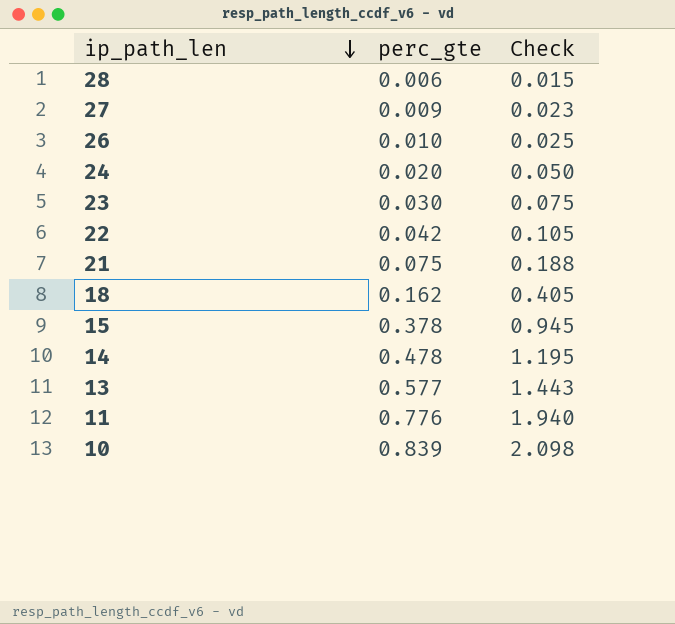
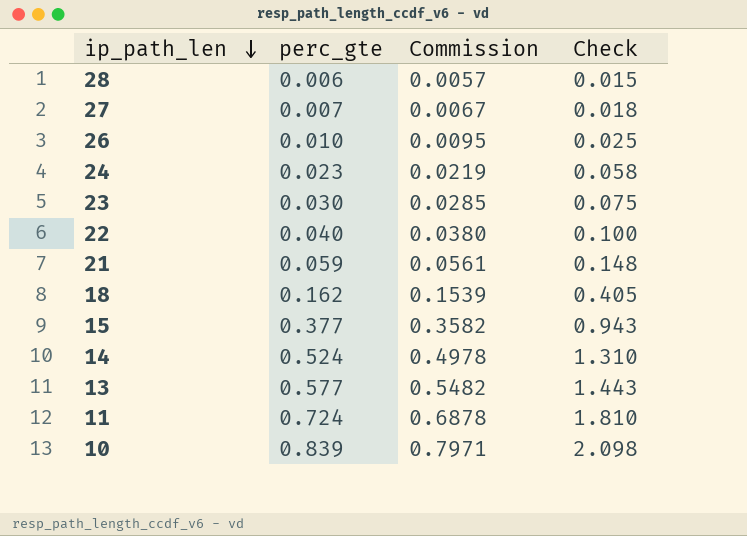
column Commission | formula: none -> [perc_gte] * 0.95
27 | perc_gte: 0.009 -> 0.007
27 | Check: 0.023 -> 0.018
24 | perc_gte: 0.020 -> 0.023
24 | Check: 0.050 -> 0.058
22 | perc_gte: 0.042 -> 0.040
22 | Check: 0.105 -> 0.100
21 | perc_gte: 0.075 -> 0.059
21 | Check: 0.188 -> 0.148
15 | perc_gte: 0.378 -> 0.377
15 | Check: 0.945 -> 0.943
14 | perc_gte: 0.478 -> 0.524
14 | Check: 1.195 -> 1.310
11 | perc_gte: 0.776 -> 0.724
11 | Check: 1.940 -> 1.810

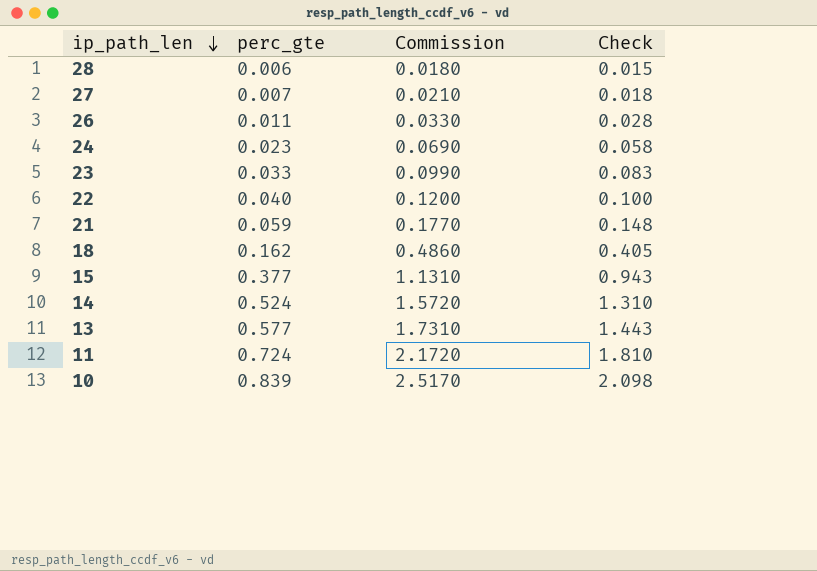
column Commission | formula: [perc_gte] * 0.95 -> [perc_gte] * 3
26 | perc_gte: 0.010 -> 0.011
26 | Check: 0.025 -> 0.028
23 | perc_gte: 0.030 -> 0.033
23 | Check: 0.075 -> 0.083

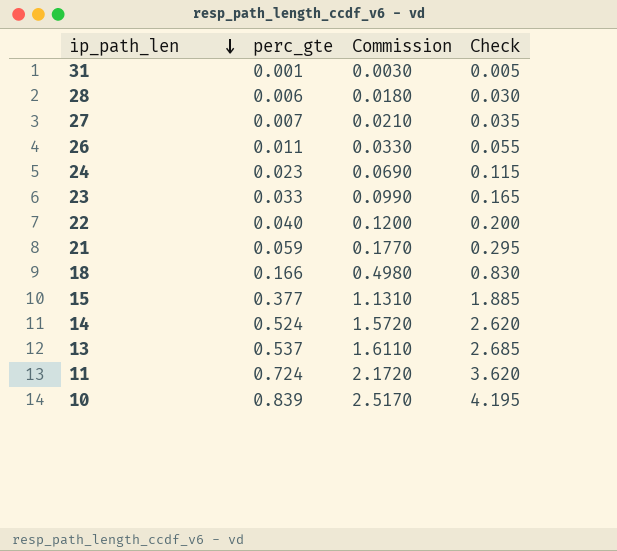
column Check | formula: [perc_gte] * 2.5 -> [perc_gte] * 5
row 31: none -> 0.001 | 0.0030 | 0.005
18 | perc_gte: 0.162 -> 0.166
18 | Commission: 0.4860 -> 0.4980
13 | perc_gte: 0.577 -> 0.537
13 | Commission: 1.7310 -> 1.6110

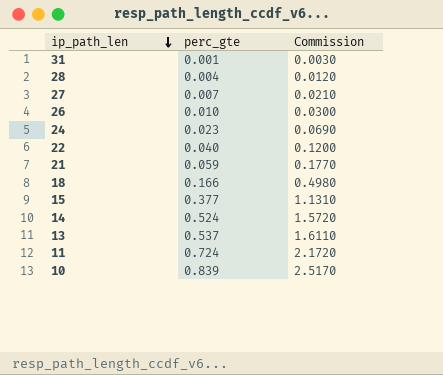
column Check | formula: [perc_gte] * 5 -> none
row 23: 0.033 | 0.0990 | 0.165 -> none
28 | perc_gte: 0.006 -> 0.004
28 | Commission: 0.0180 -> 0.0120
26 | perc_gte: 0.011 -> 0.010
26 | Commission: 0.0330 -> 0.0300

